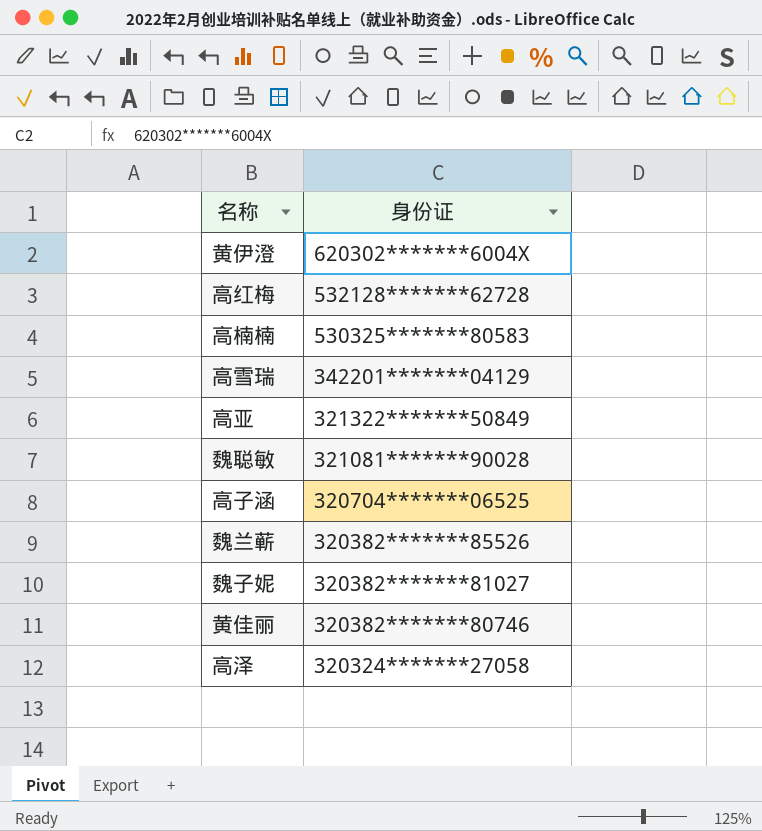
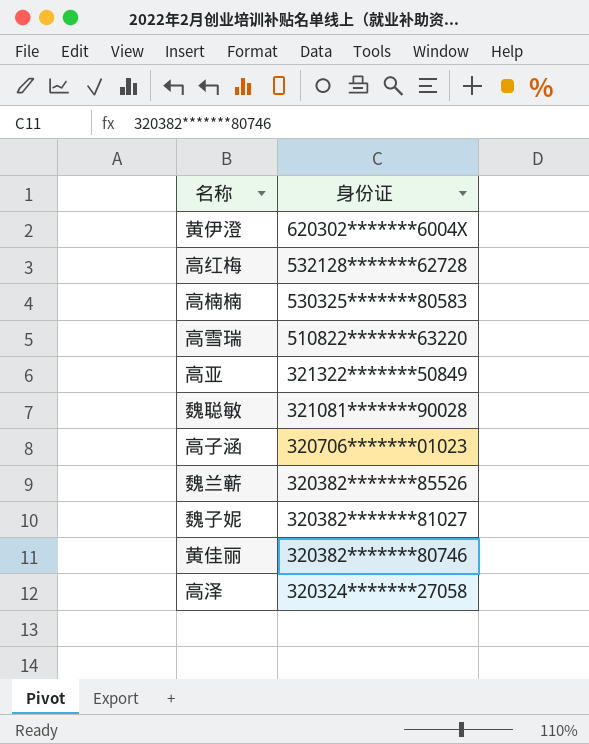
高雪瑞 | 身份证: 342201*******04129 -> 510822*******63220
高子涵 | 身份证: 320704*******06525 -> 320706*******01023

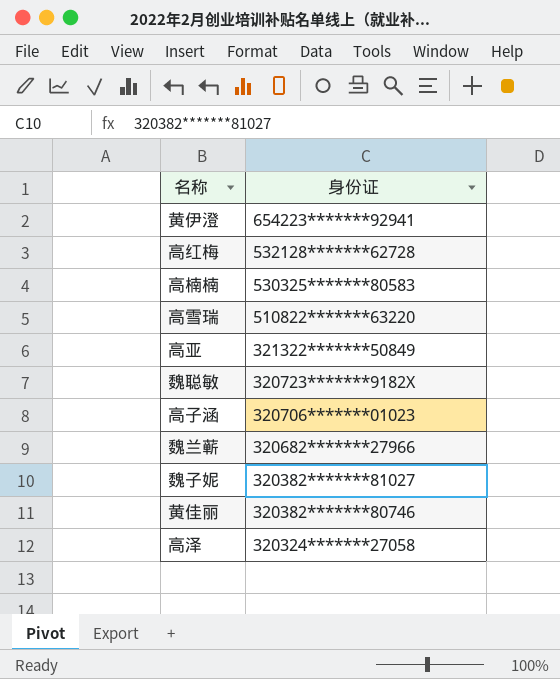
黄伊澄 | 身份证: 620302*******6004X -> 654223*******92941
魏聪敏 | 身份证: 321081*******90028 -> 320723*******9182X
魏兰蕲 | 身份证: 320382*******85526 -> 320682*******27966

